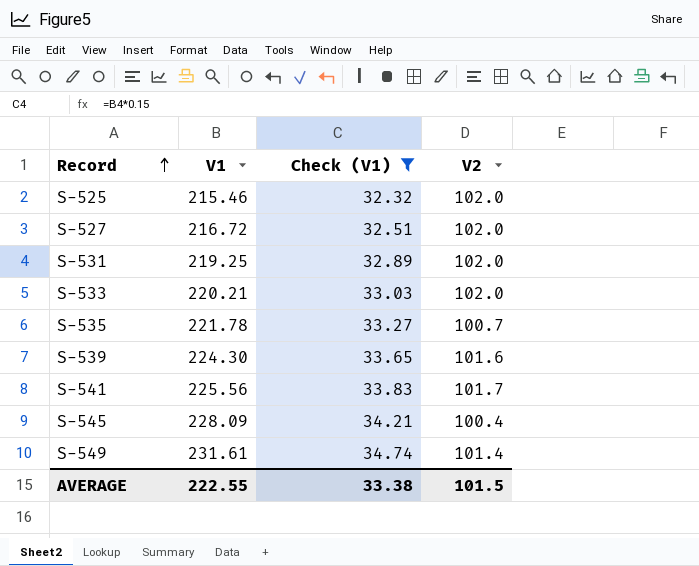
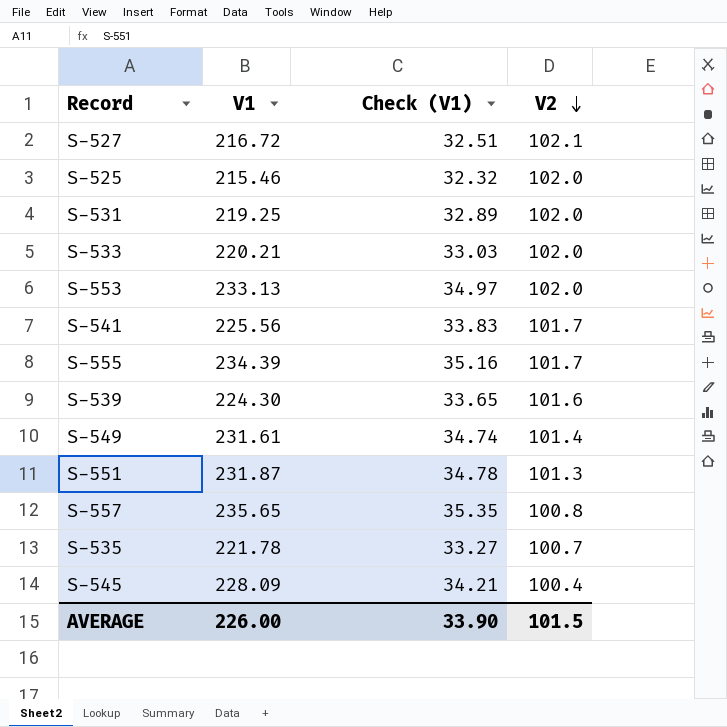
filter: Check (V1) <= 34.74 -> none
row order: Record ascending -> V2 descending
S-527 | V2: 102.0 -> 102.1
AVERAGE | V1: 222.55 -> 226.00
AVERAGE | Check (V1): 33.38 -> 33.90

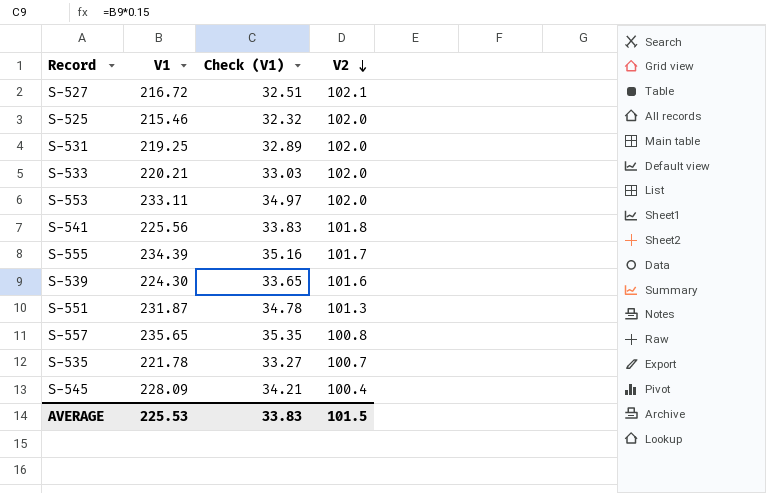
row S-549: 231.61 | 34.74 | 101.4 -> none
S-553 | V1: 233.13 -> 233.11
S-541 | V2: 101.7 -> 101.8
AVERAGE | V1: 226.00 -> 225.53
AVERAGE | Check (V1): 33.90 -> 33.83

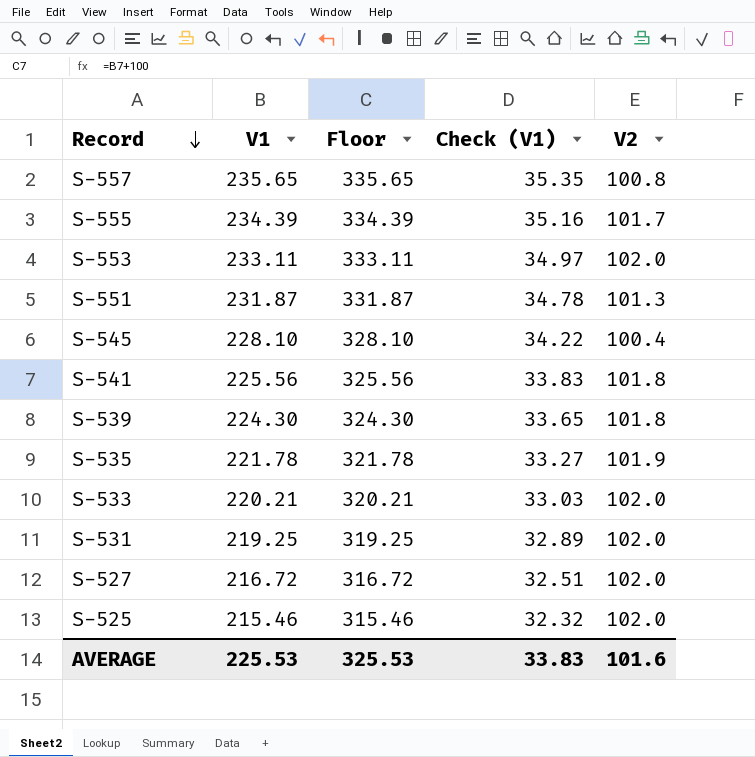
row order: V2 descending -> Record descending
column Floor | formula: none -> [V1] + 100
S-545 | V1: 228.09 -> 228.10
S-545 | Check (V1): 34.21 -> 34.22
S-539 | V2: 101.6 -> 101.8
S-535 | V2: 100.7 -> 101.9
S-527 | V2: 102.1 -> 102.0
AVERAGE | V2: 101.5 -> 101.6

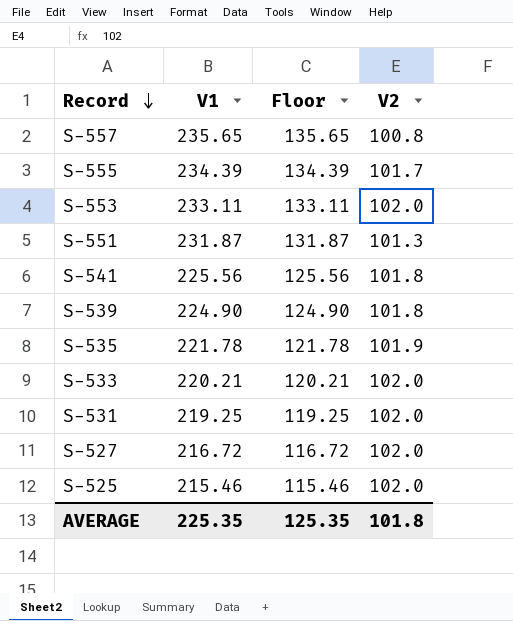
column Check (V1) | formula: [V1] * 0.15 -> none
column Floor | formula: [V1] + 100 -> [V1] - 100
row S-545: 228.10 | 328.10 | 34.22 | 100.4 -> none
S-539 | V1: 224.30 -> 224.90
AVERAGE | V1: 225.53 -> 225.35
AVERAGE | Floor: 325.53 -> 125.35
AVERAGE | V2: 101.6 -> 101.8

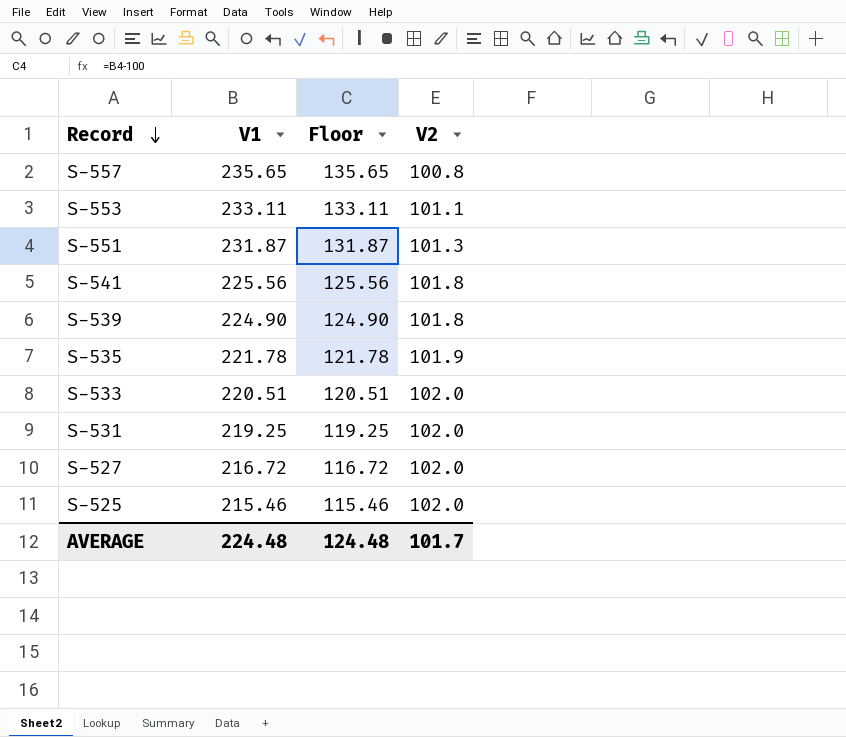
row S-555: 234.39 | 134.39 | 101.7 -> none
S-553 | V2: 102.0 -> 101.1
S-533 | V1: 220.21 -> 220.51
S-533 | Floor: 120.21 -> 120.51
AVERAGE | V1: 225.35 -> 224.48
AVERAGE | Floor: 125.35 -> 124.48
AVERAGE | V2: 101.8 -> 101.7

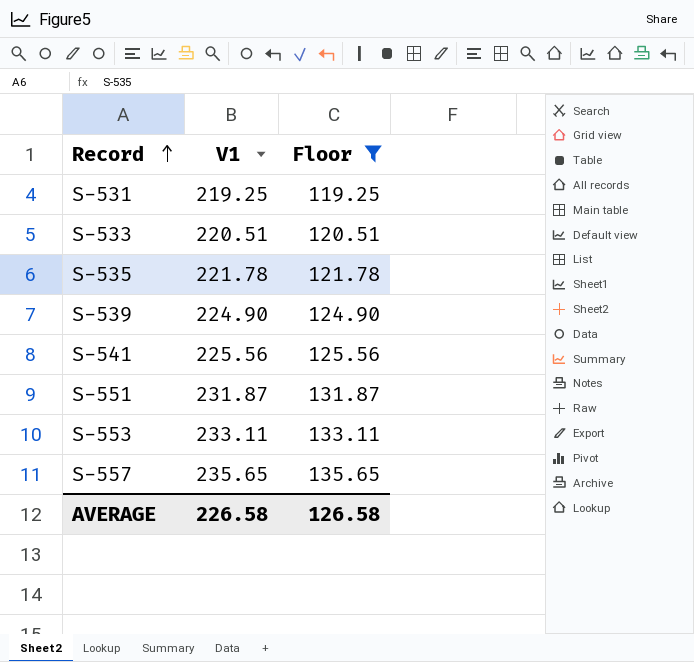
filter: none -> Floor >= 119.25
row order: Record descending -> Record ascending
column V2 | position: 4 -> none
AVERAGE | V1: 224.48 -> 226.58
AVERAGE | Floor: 124.48 -> 126.58

